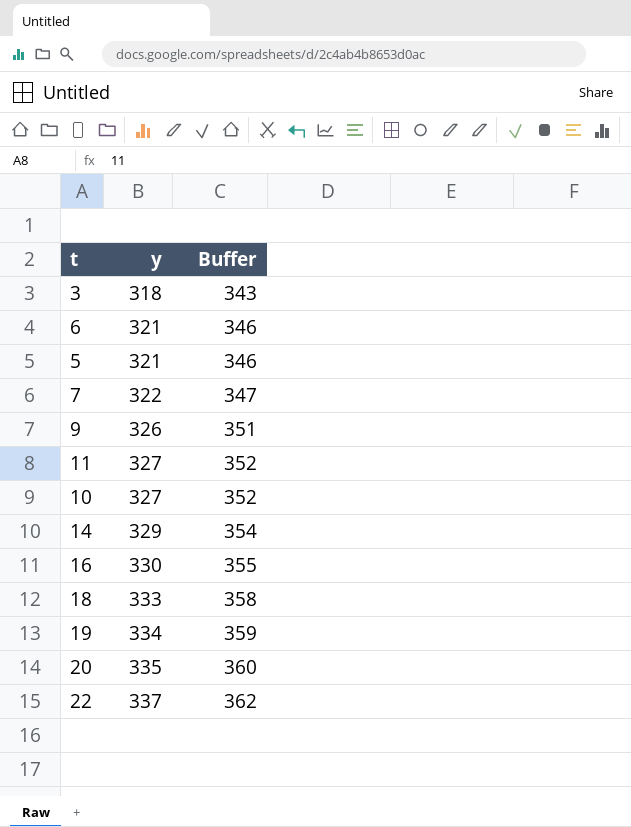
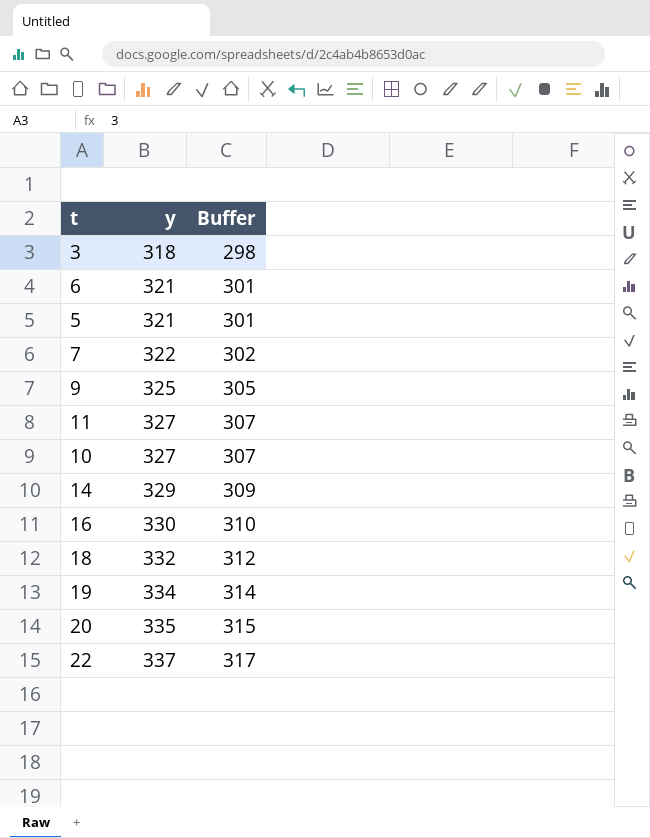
column Buffer | formula: [y] + 25 -> [y] - 20
9 | y: 326 -> 325
18 | y: 333 -> 332

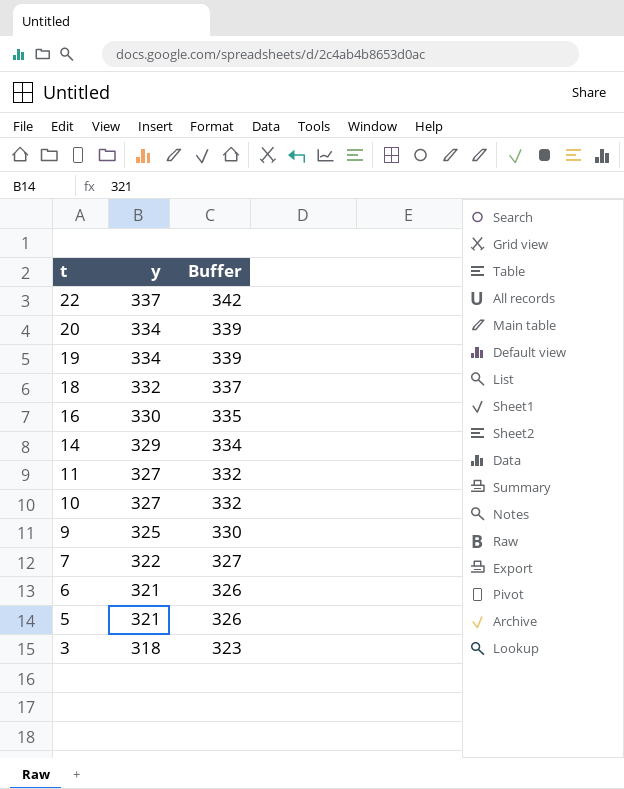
row order: y ascending -> t descending
column Buffer | formula: [y] - 20 -> [y] + 5
20 | y: 335 -> 334

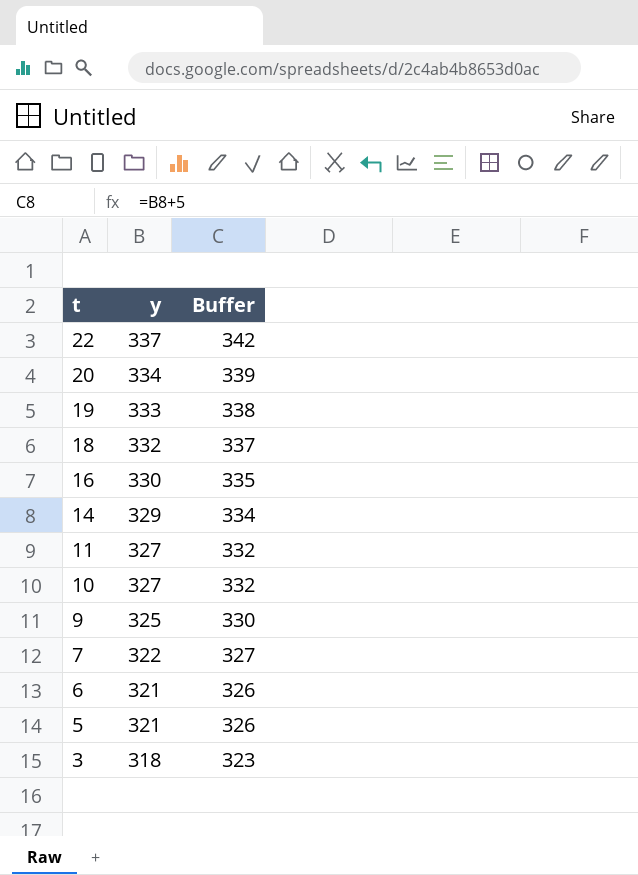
19 | y: 334 -> 333
19 | Buffer: 339 -> 338

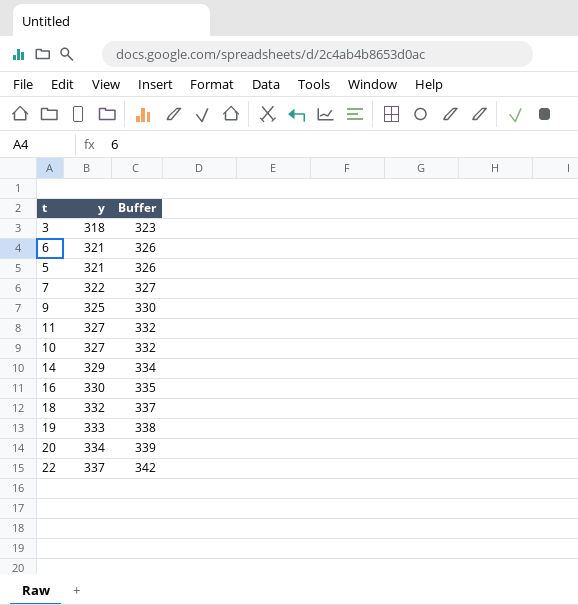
row order: t descending -> y ascending

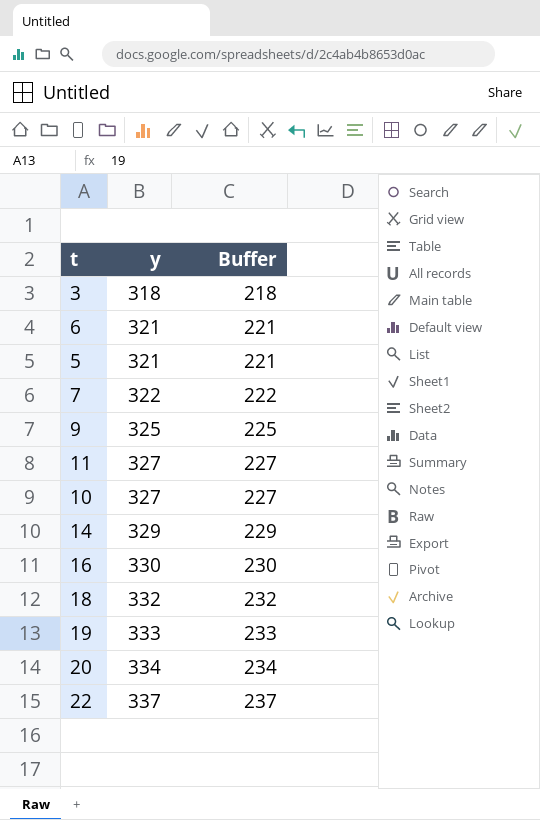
column Buffer | formula: [y] + 5 -> [y] - 100

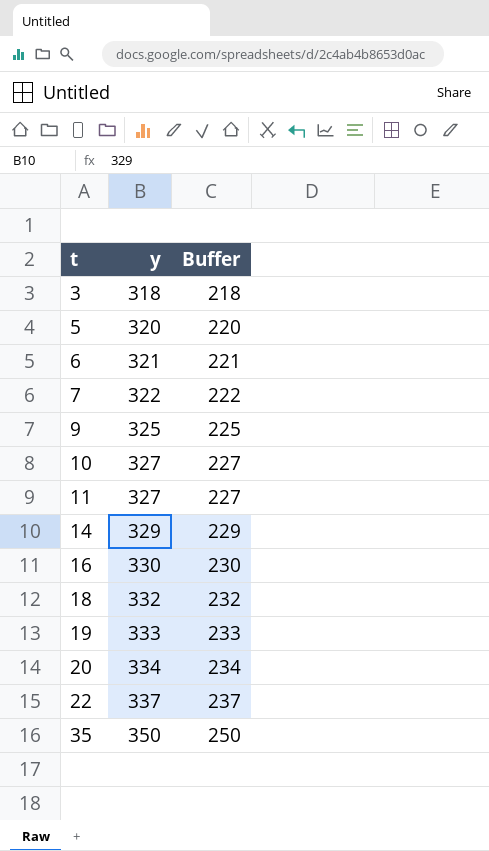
row order: y ascending -> t ascending
5 | y: 321 -> 320
5 | Buffer: 221 -> 220
row 35: none -> 350 | 250

